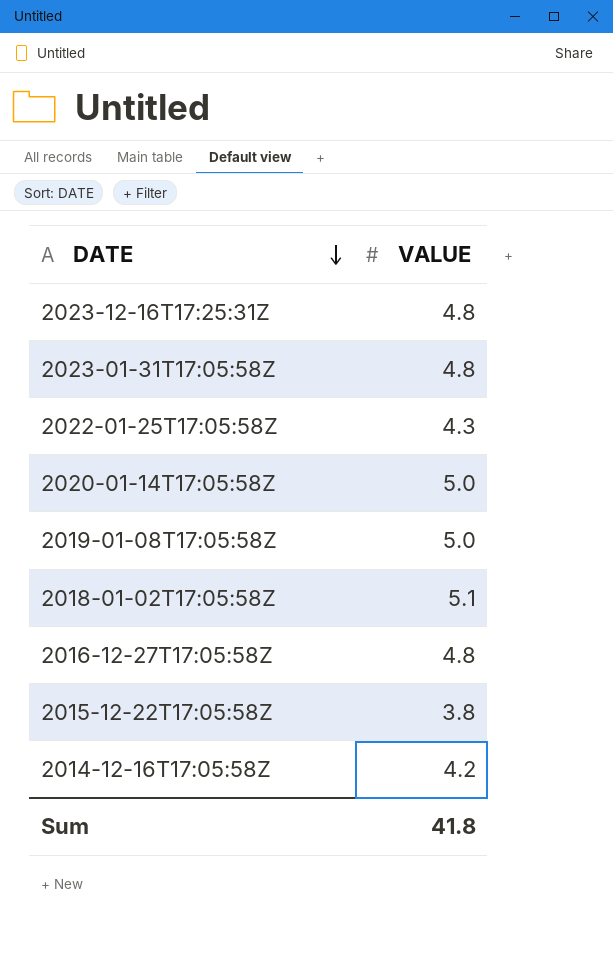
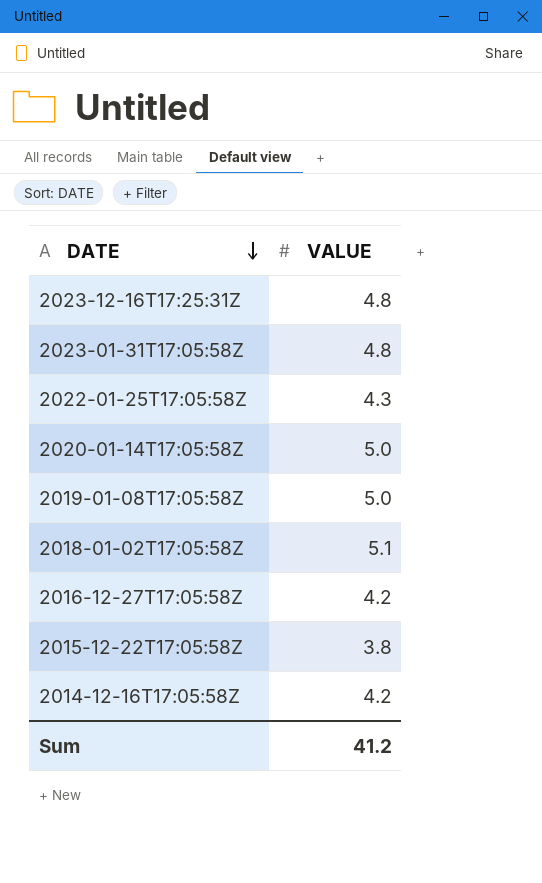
2016-12-27T17:05:58Z | VALUE: 4.8 -> 4.2
Sum | VALUE: 41.8 -> 41.2

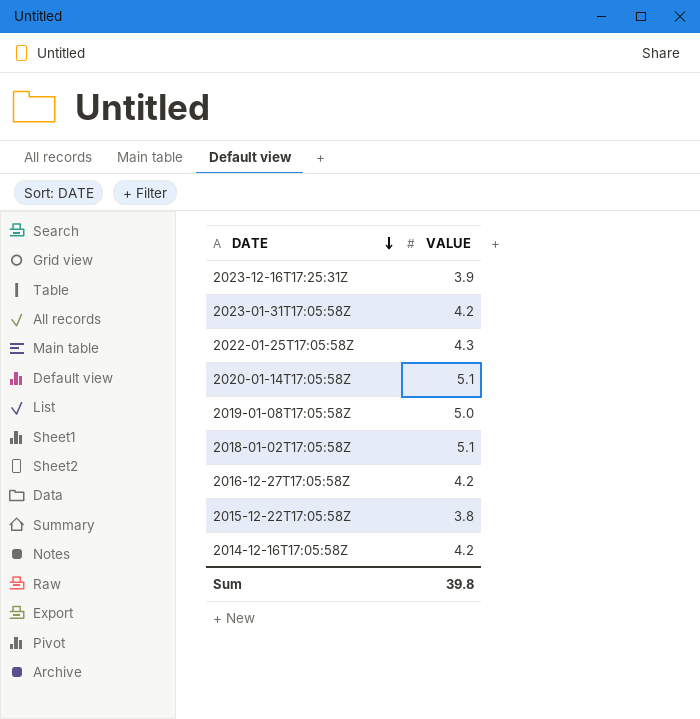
2023-12-16T17:25:31Z | VALUE: 4.8 -> 3.9
2023-01-31T17:05:58Z | VALUE: 4.8 -> 4.2
2020-01-14T17:05:58Z | VALUE: 5.0 -> 5.1
Sum | VALUE: 41.2 -> 39.8

